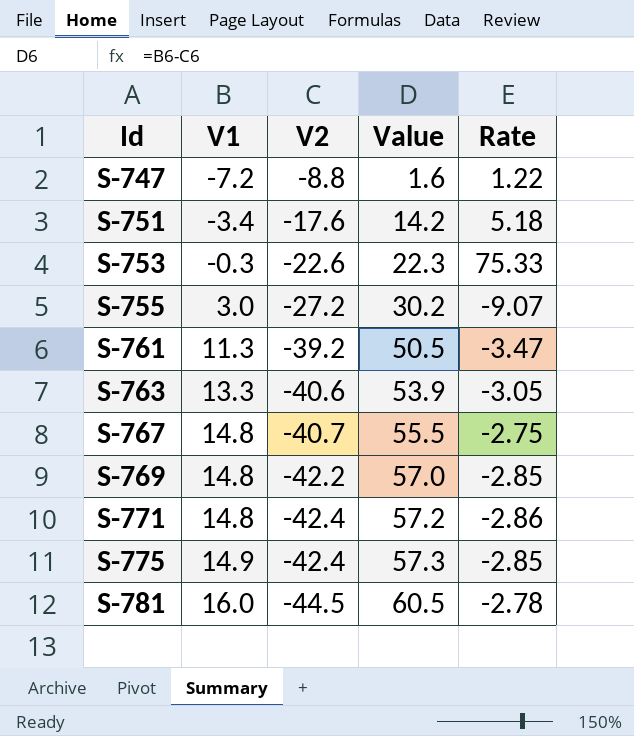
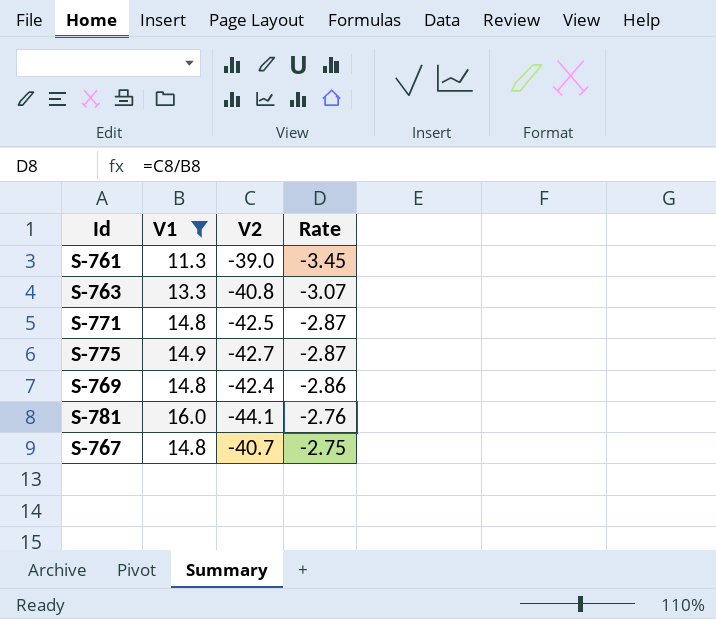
filter: none -> V1 >= 11.3
row order: Id ascending -> Rate ascending
column Value | formula: [V1] - [V2] -> none
S-761 | V2: -39.2 -> -39.0
S-761 | Rate: -3.47 -> -3.45
S-763 | V2: -40.6 -> -40.8
S-763 | Rate: -3.05 -> -3.07
S-771 | V2: -42.4 -> -42.5
S-771 | Rate: -2.86 -> -2.87
S-775 | V2: -42.4 -> -42.7
S-775 | Rate: -2.85 -> -2.87
S-769 | V2: -42.2 -> -42.4
S-769 | Rate: -2.85 -> -2.86
S-781 | V2: -44.5 -> -44.1
S-781 | Rate: -2.78 -> -2.76

